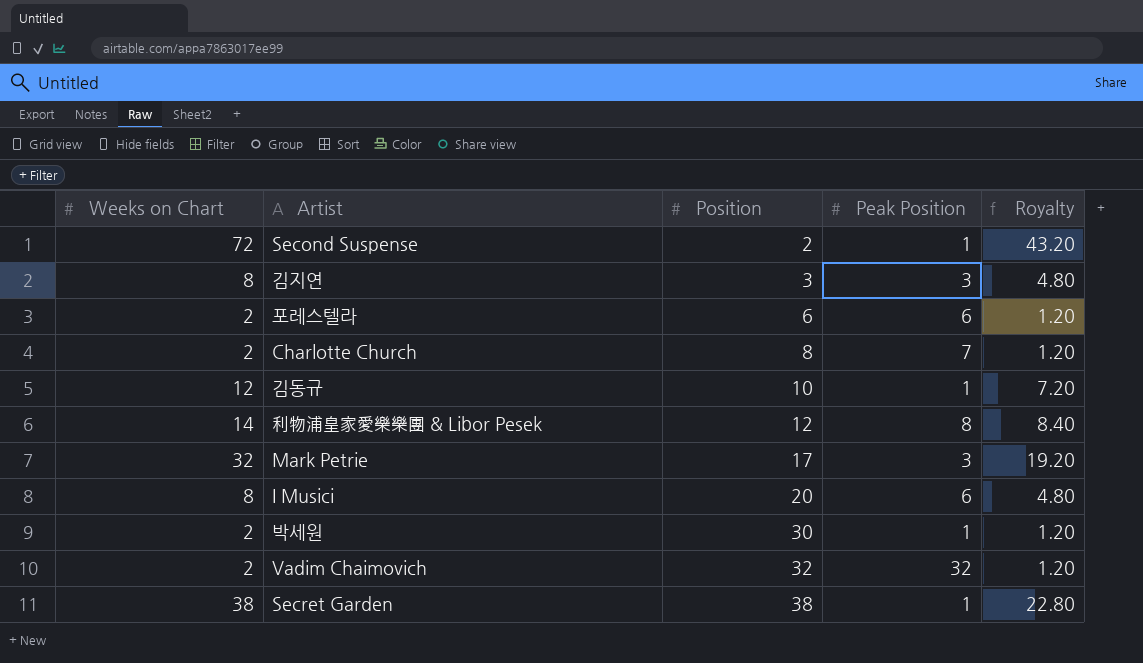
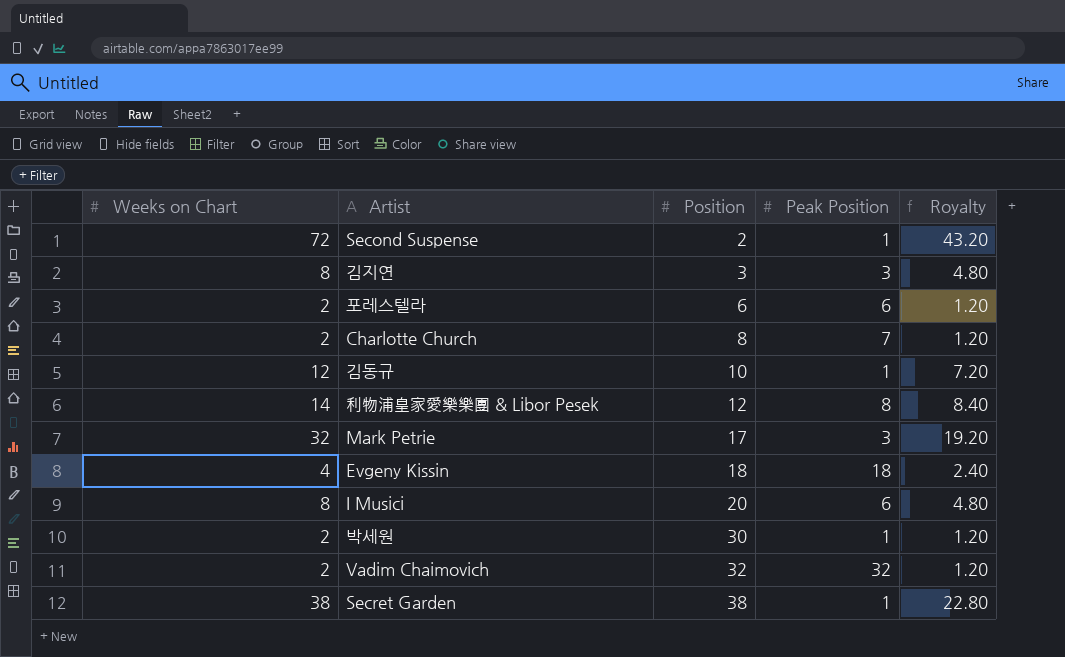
row Evgeny Kissin: none -> 4 | 18 | 18 | 2.40

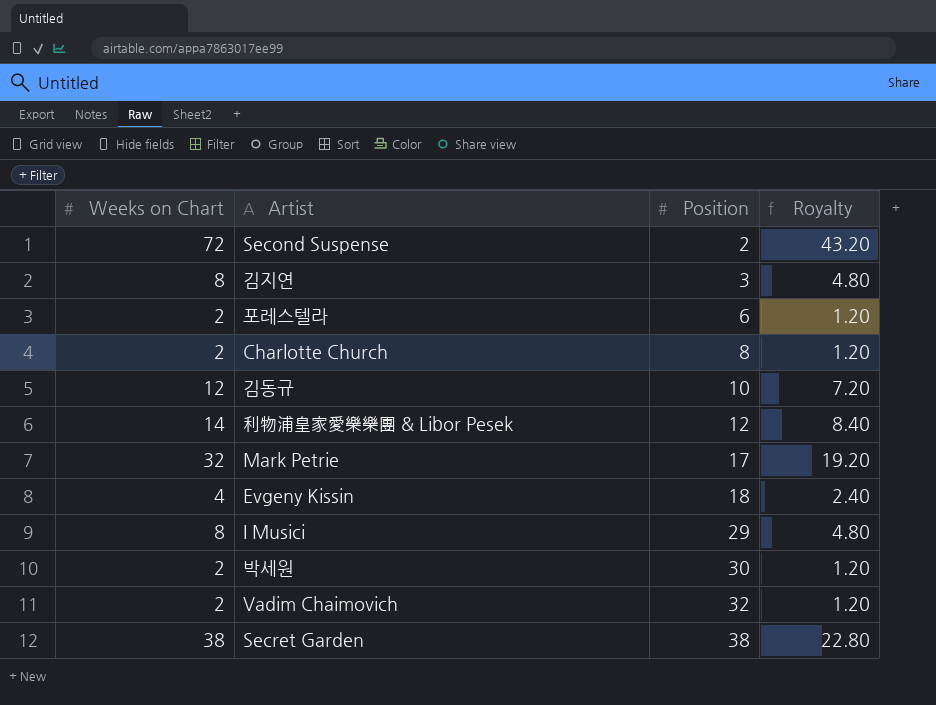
column Peak Position | position: 4 -> none
I Musici | Position: 20 -> 29

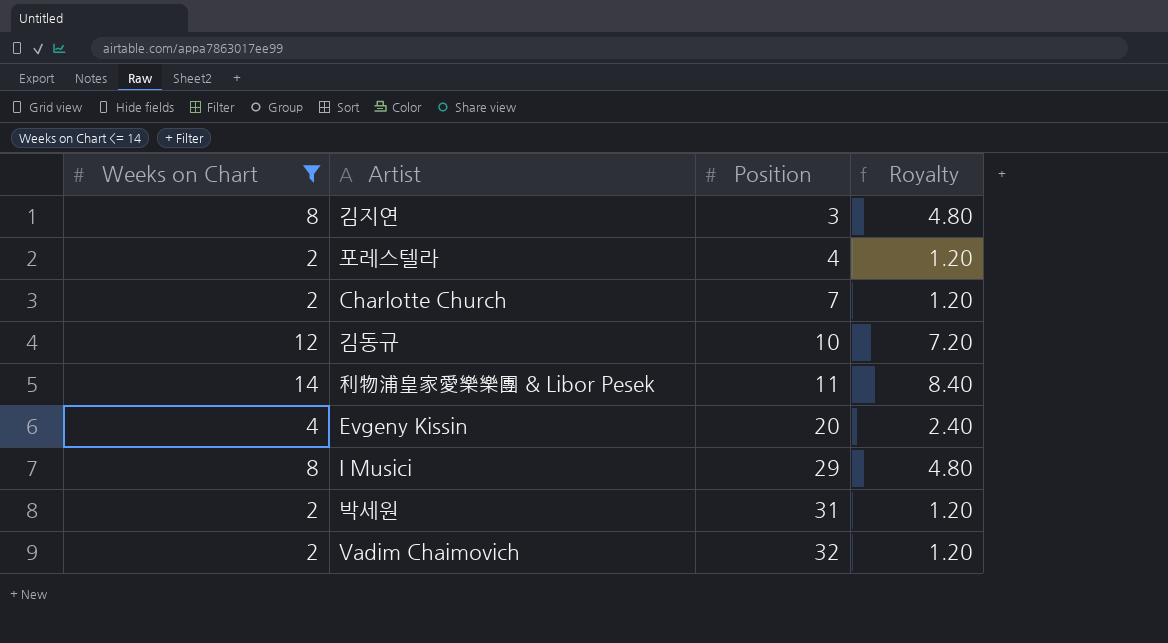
filter: none -> Weeks on Chart <= 14
포레스텔라 | Position: 6 -> 4
Charlotte Church | Position: 8 -> 7
利物浦皇家愛樂樂團 & Libor Pesek | Position: 12 -> 11
Evgeny Kissin | Position: 18 -> 20
박세원 | Position: 30 -> 31

